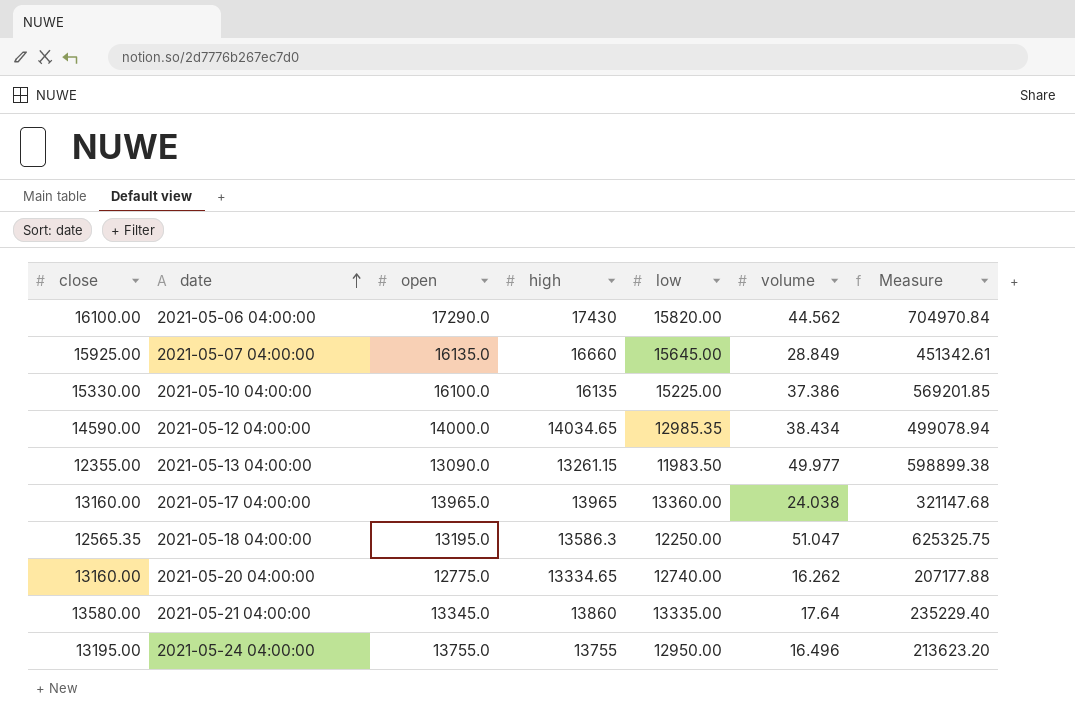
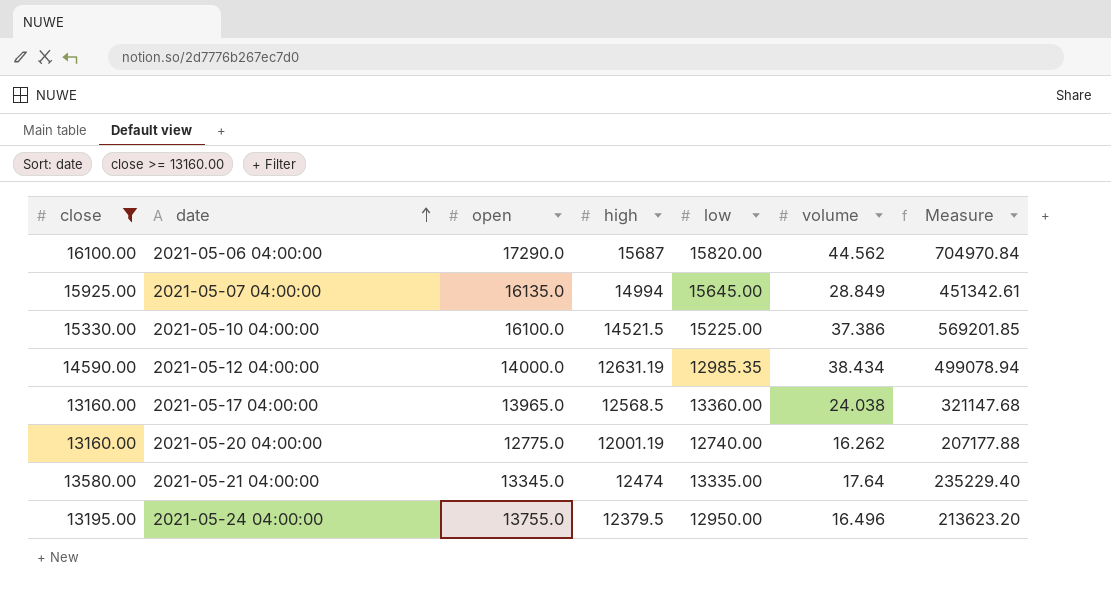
filter: none -> close >= 13160.00
2021-05-06 04:00:00 | high: 17430 -> 15687
2021-05-07 04:00:00 | high: 16660 -> 14994
2021-05-10 04:00:00 | high: 16135 -> 14521.5
2021-05-12 04:00:00 | high: 14034.65 -> 12631.19
2021-05-17 04:00:00 | high: 13965 -> 12568.5
2021-05-20 04:00:00 | high: 13334.65 -> 12001.19
2021-05-21 04:00:00 | high: 13860 -> 12474
2021-05-24 04:00:00 | high: 13755 -> 12379.5

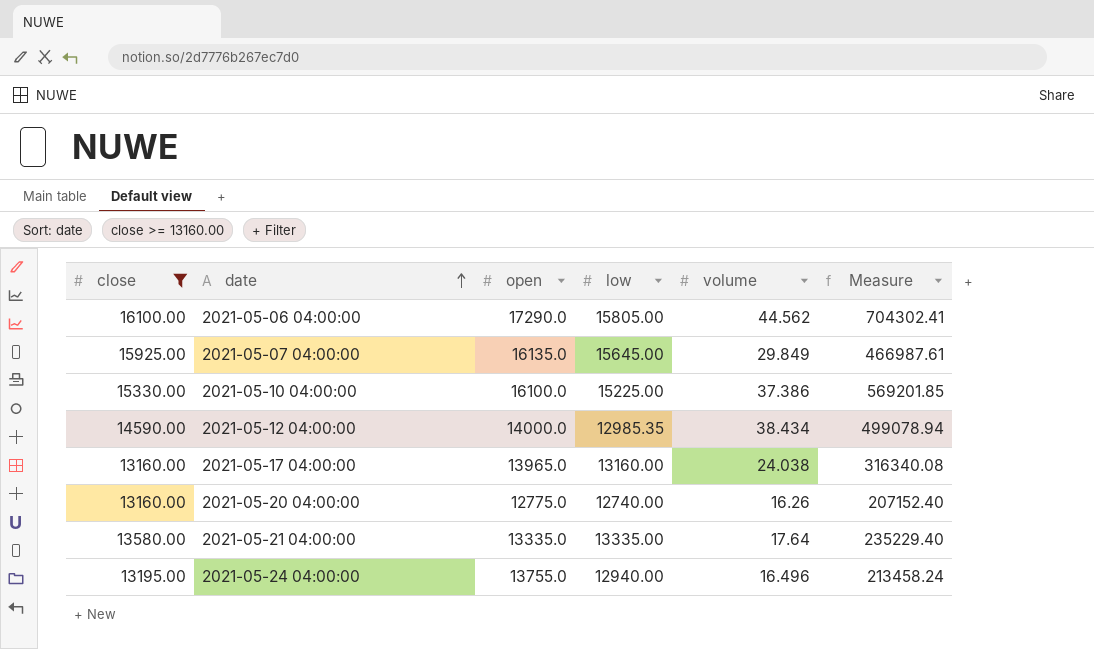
column high | position: 4 -> none
2021-05-06 04:00:00 | low: 15820.00 -> 15805.00
2021-05-06 04:00:00 | Measure: 704970.84 -> 704302.41
2021-05-07 04:00:00 | volume: 28.849 -> 29.849
2021-05-07 04:00:00 | Measure: 451342.61 -> 466987.61
2021-05-17 04:00:00 | low: 13360.00 -> 13160.00
2021-05-17 04:00:00 | Measure: 321147.68 -> 316340.08
2021-05-20 04:00:00 | volume: 16.262 -> 16.26
2021-05-20 04:00:00 | Measure: 207177.88 -> 207152.40
2021-05-21 04:00:00 | open: 13345.0 -> 13335.0
2021-05-24 04:00:00 | low: 12950.00 -> 12940.00
2021-05-24 04:00:00 | Measure: 213623.20 -> 213458.24

